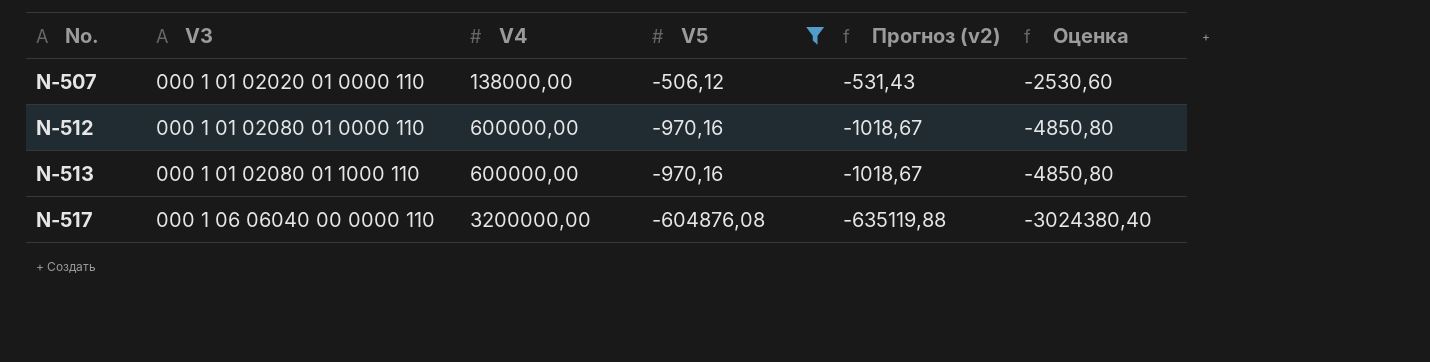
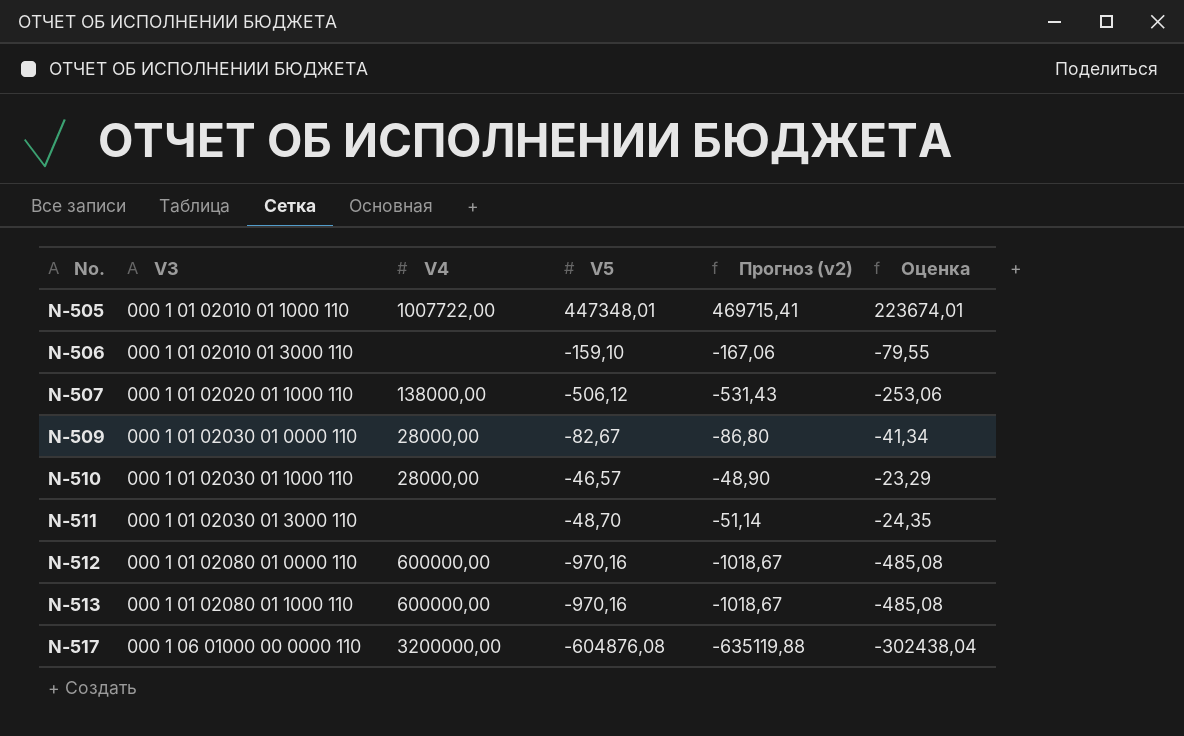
filter: V5 <= -506,12 -> none
column Оценка | formula: [V5] * 5 -> [V5] * 0,5
N-507 | V3: 000 1 01 02020 01 0000 110 -> 000 1 01 02020 01 1000 110
N-517 | V3: 000 1 06 06040 00 0000 110 -> 000 1 06 01000 00 0000 110

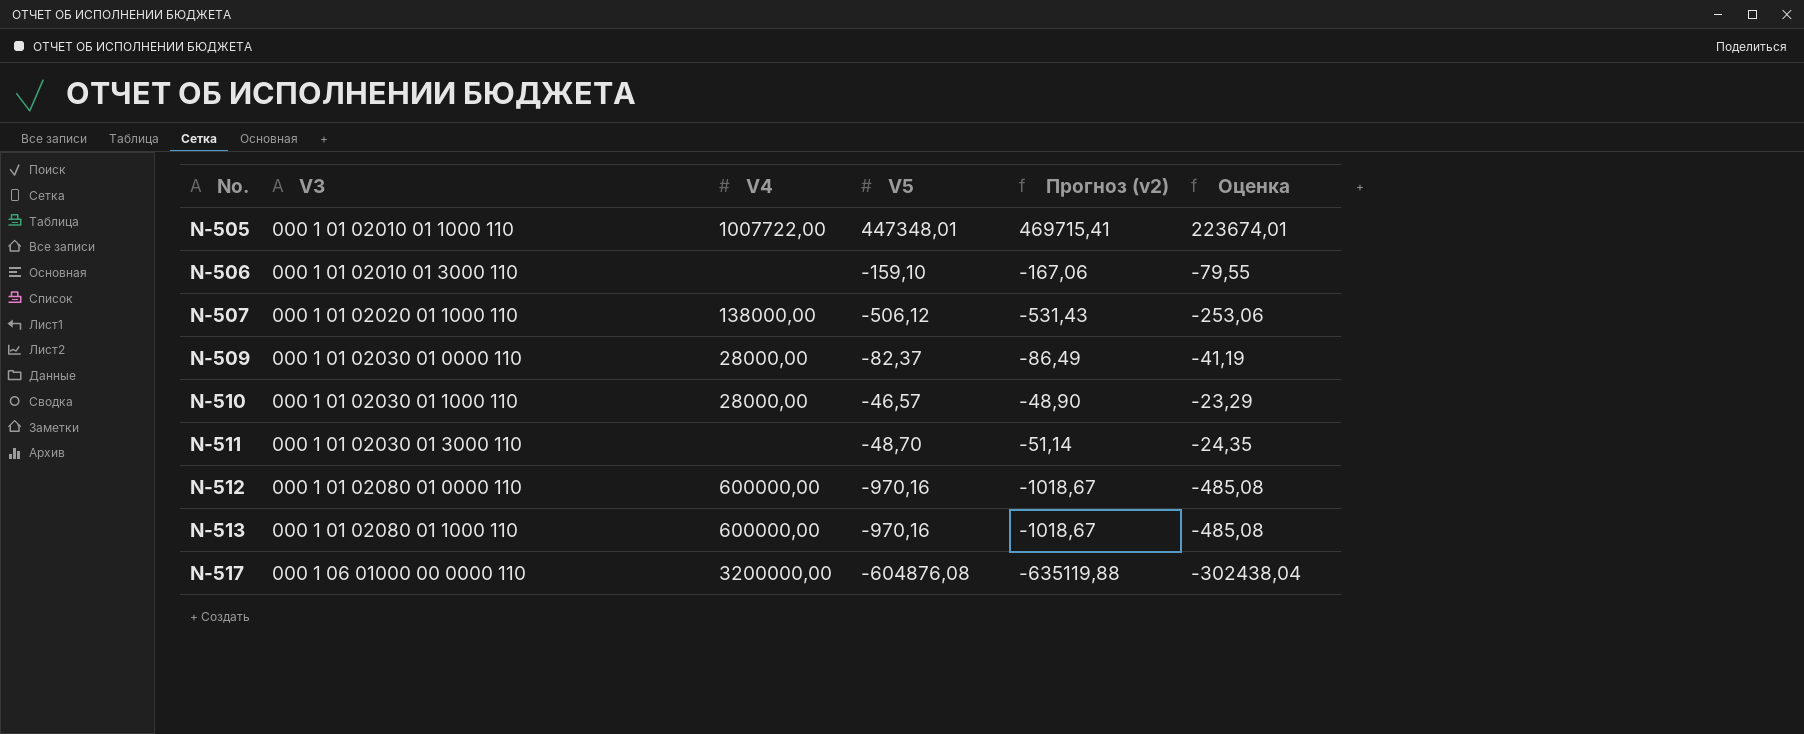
N-509 | V5: -82,67 -> -82,37
N-509 | Прогноз (v2): -86,80 -> -86,49
N-509 | Оценка: -41,34 -> -41,19

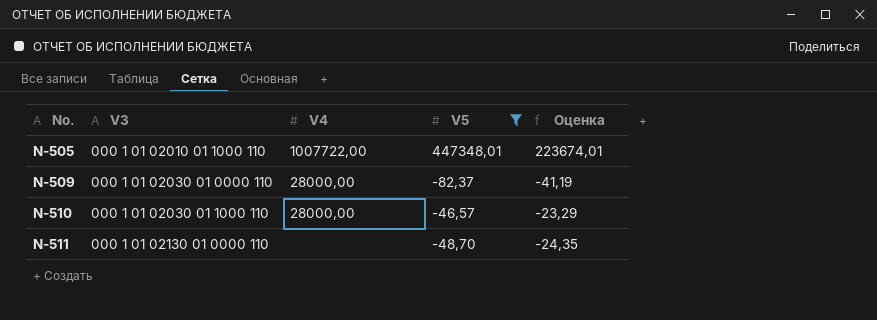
filter: none -> V5 >= -82,37
column Прогноз (v2) | formula: [V5] * 1,05 -> none
N-511 | V3: 000 1 01 02030 01 3000 110 -> 000 1 01 02130 01 0000 110

